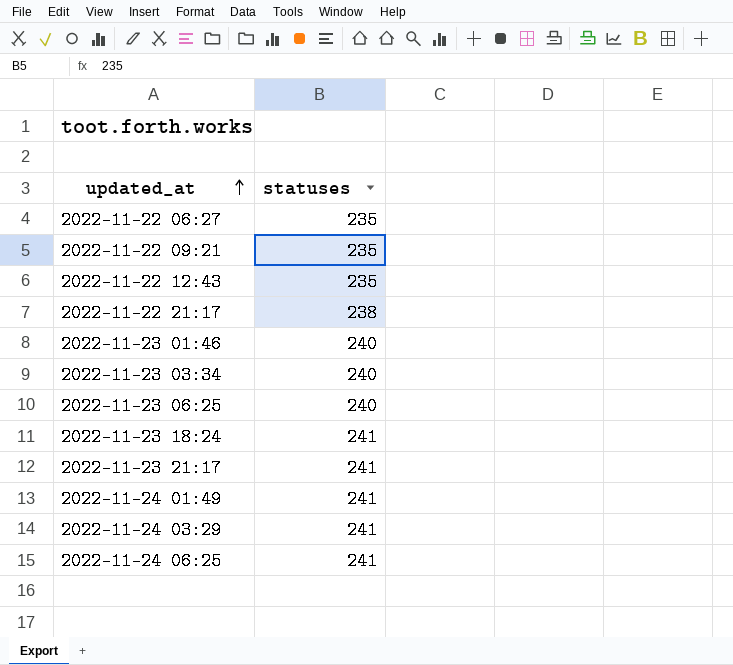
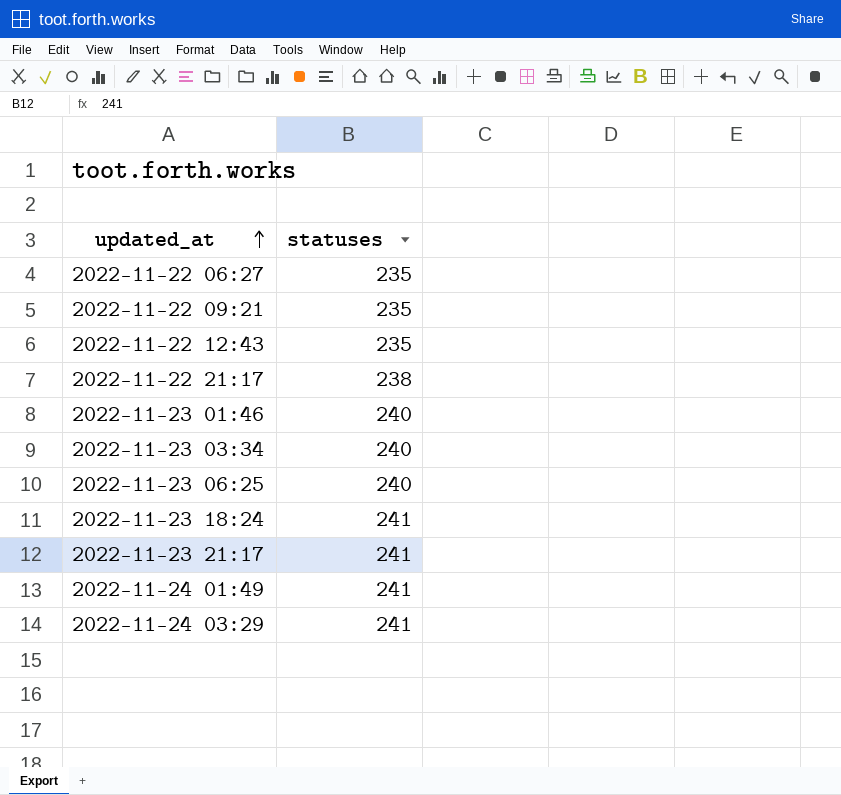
row 2022-11-24 06:25: 241 -> none

